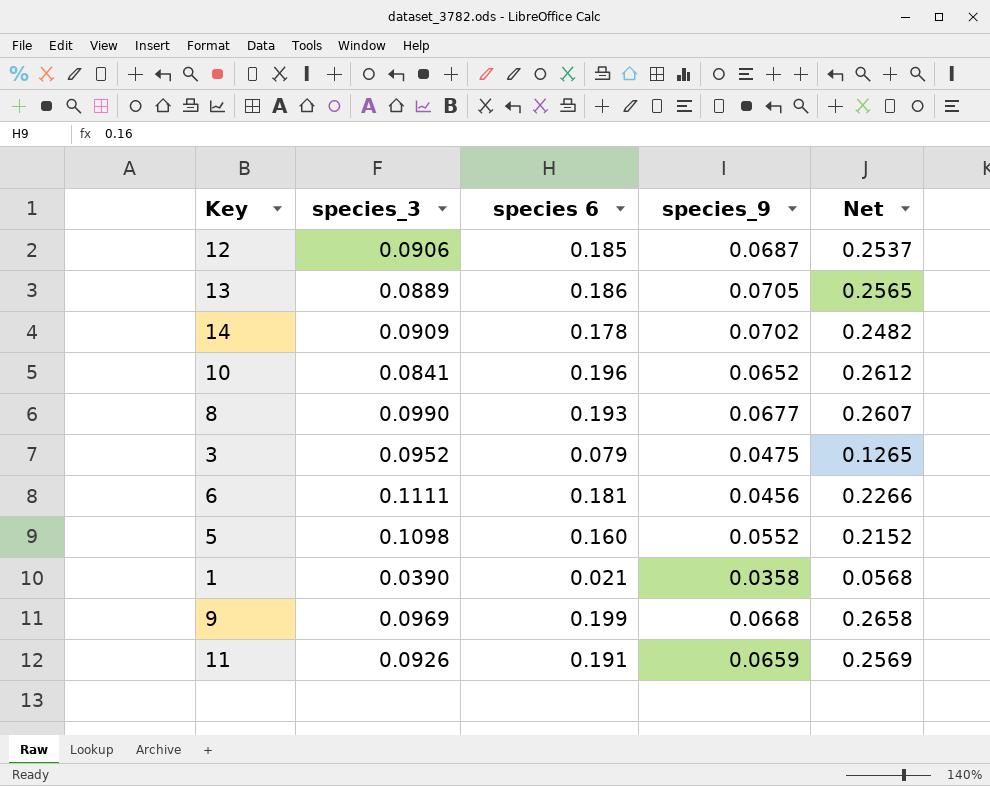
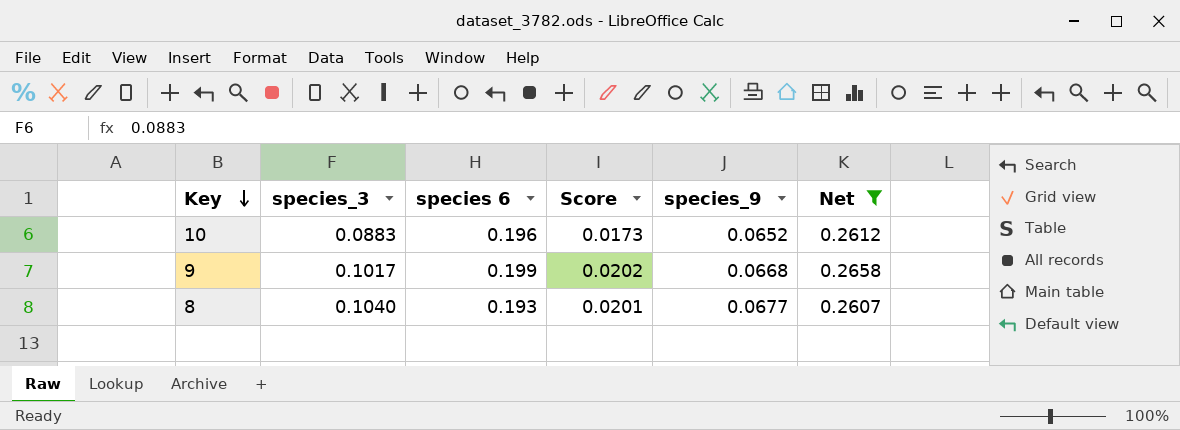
filter: none -> Net >= 0.2607
row order: none -> Key descending
column Score | formula: none -> [species_3] * [species 6]
10 | species_3: 0.0841 -> 0.0883
9 | species_3: 0.0969 -> 0.1017
8 | species_3: 0.0990 -> 0.1040

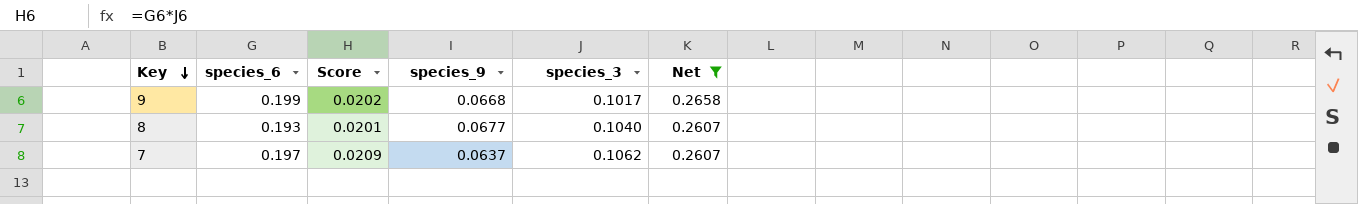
column name: species 6 -> species_6
column species_3 | position: 2 -> 5
row 10: 0.0883 | 0.196 | 0.0173 | 0.0652 | 0.2612 -> none
row 7: none -> 0.197 | 0.0209 | 0.0637 | 0.1062 | 0.2607

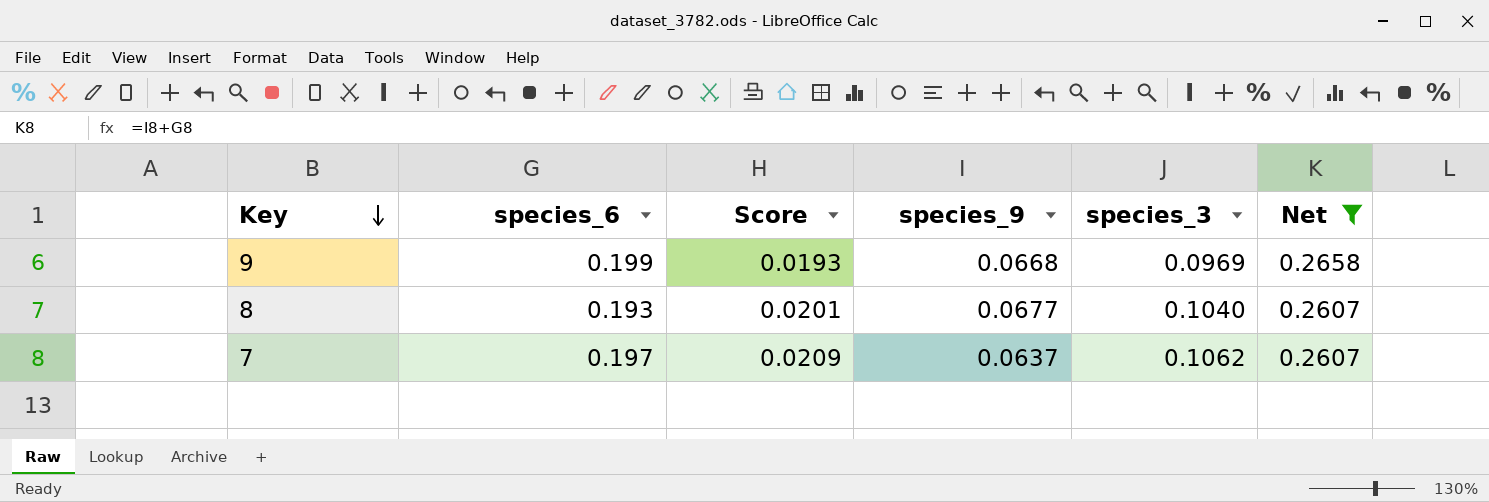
9 | Score: 0.0202 -> 0.0193
9 | species_3: 0.1017 -> 0.0969

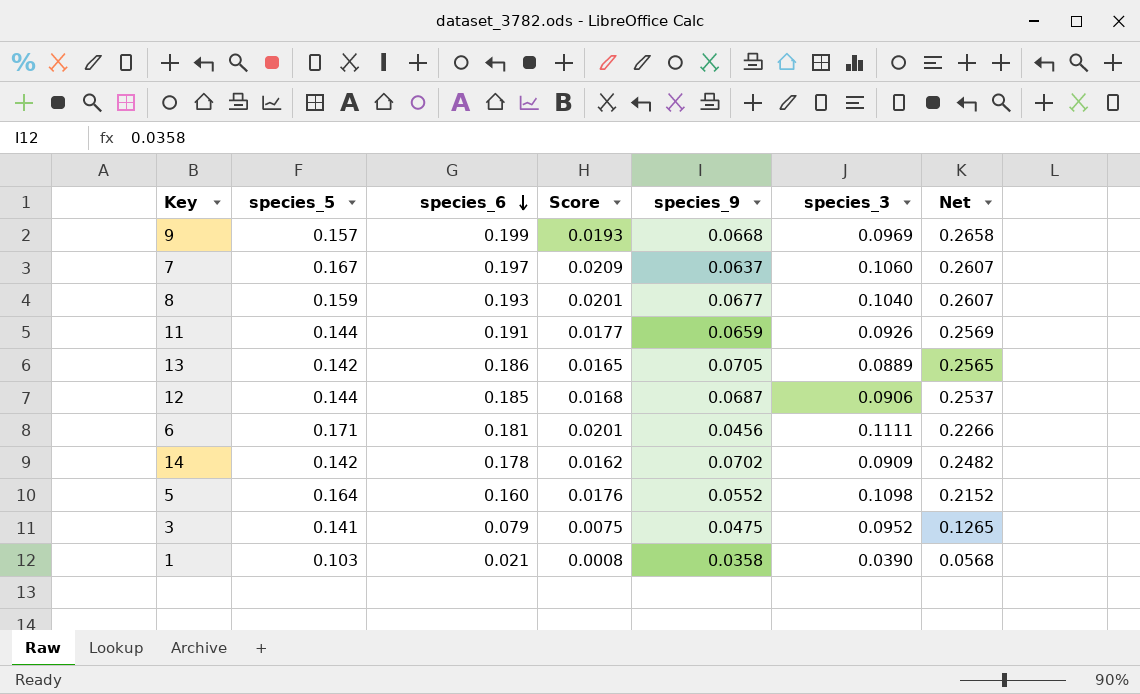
filter: Net >= 0.2607 -> none
row order: Key descending -> species_6 descending
column species_5 | position: none -> 2
7 | species_3: 0.1062 -> 0.1060

